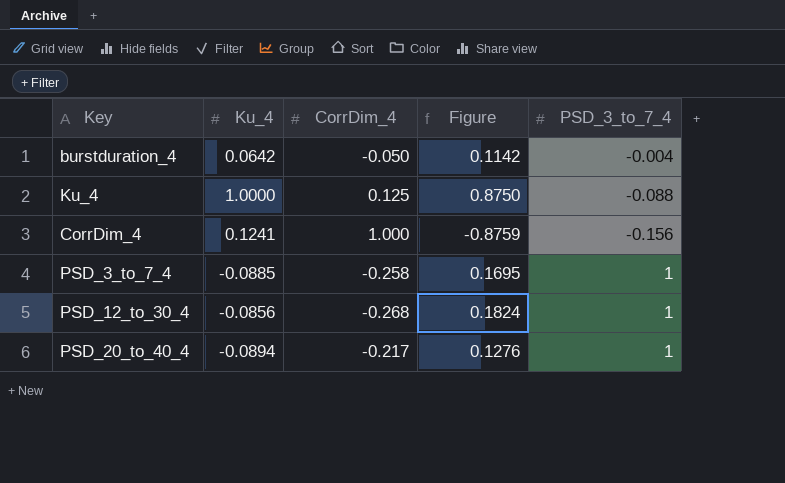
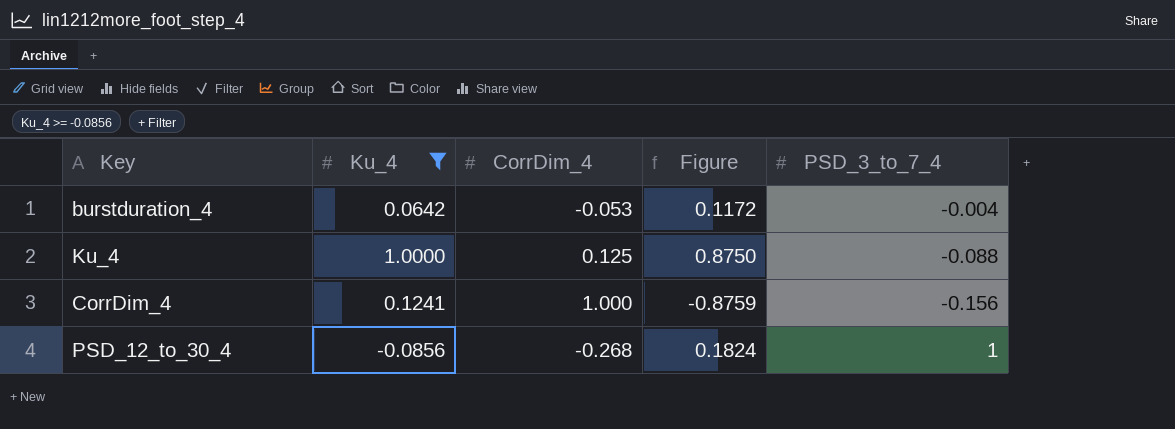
filter: none -> Ku_4 >= -0.0856
burstduration_4 | CorrDim_4: -0.050 -> -0.053
burstduration_4 | Figure: 0.1142 -> 0.1172

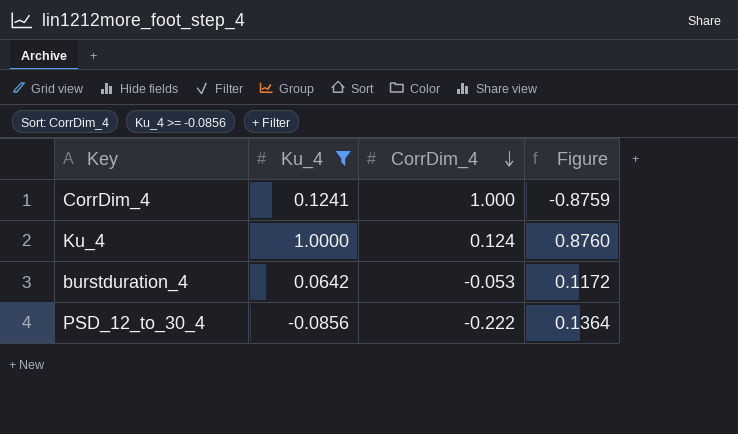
row order: none -> CorrDim_4 descending
column PSD_3_to_7_4 | position: 5 -> none
Ku_4 | CorrDim_4: 0.125 -> 0.124
Ku_4 | Figure: 0.8750 -> 0.8760
PSD_12_to_30_4 | CorrDim_4: -0.268 -> -0.222
PSD_12_to_30_4 | Figure: 0.1824 -> 0.1364

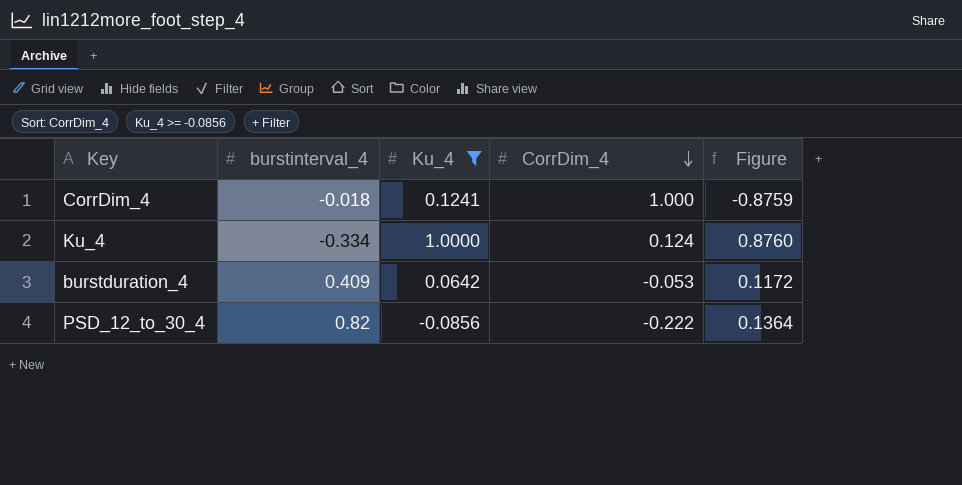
column burstinterval_4 | position: none -> 2

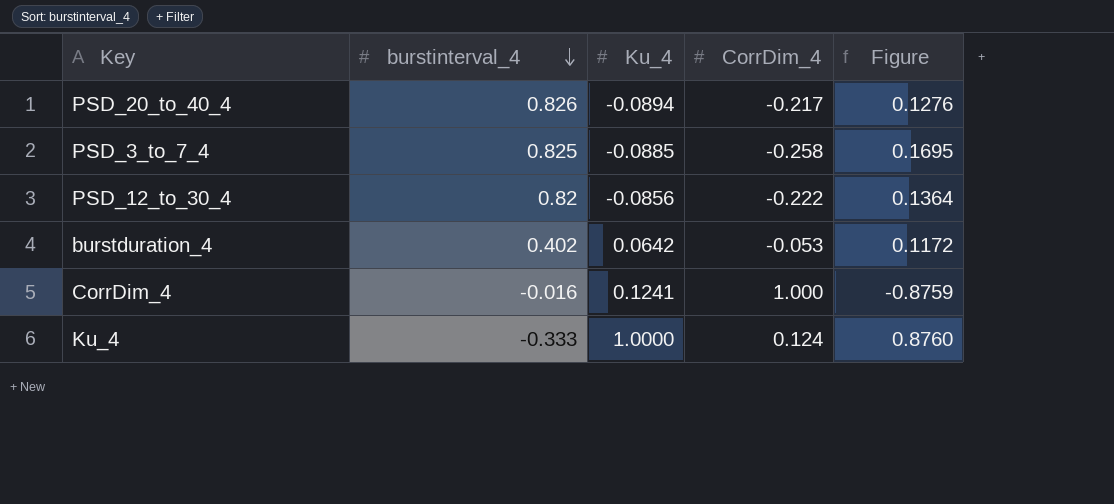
filter: Ku_4 >= -0.0856 -> none
row order: CorrDim_4 descending -> burstinterval_4 descending
burstduration_4 | burstinterval_4: 0.409 -> 0.402
CorrDim_4 | burstinterval_4: -0.018 -> -0.016
Ku_4 | burstinterval_4: -0.334 -> -0.333

